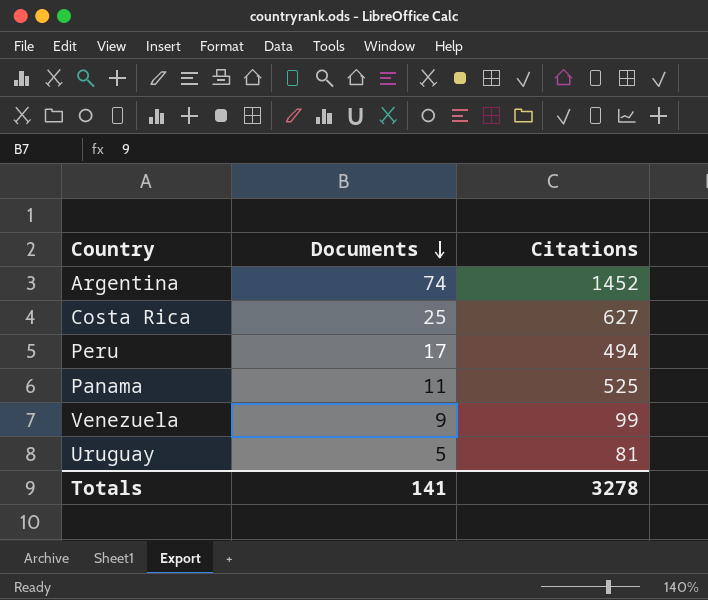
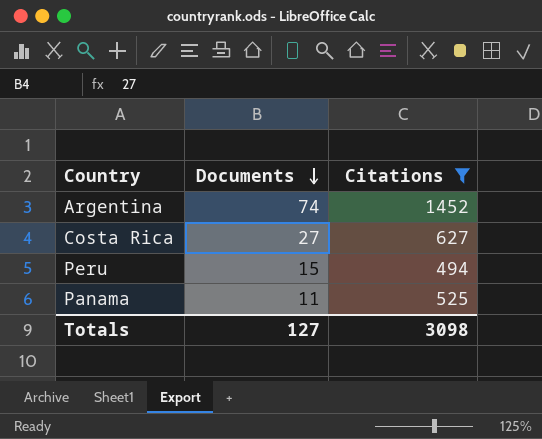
filter: none -> Citations >= 494
Costa Rica | Documents: 25 -> 27
Peru | Documents: 17 -> 15
Totals | Documents: 141 -> 127
Totals | Citations: 3278 -> 3098

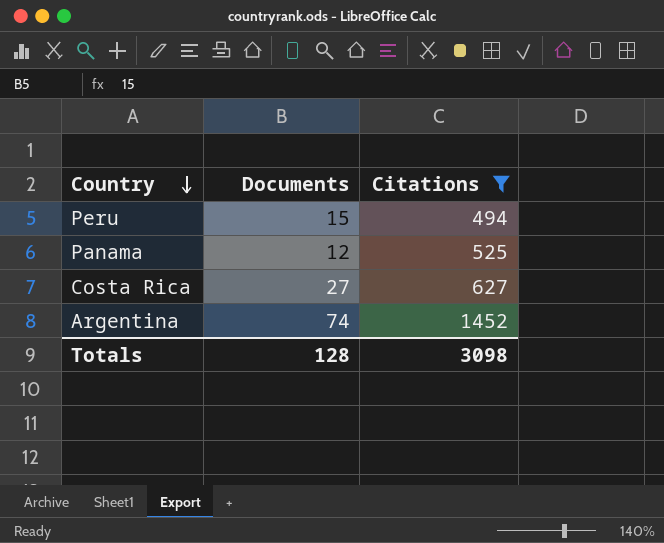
row order: Documents descending -> Country descending
Panama | Documents: 11 -> 12
Totals | Documents: 127 -> 128

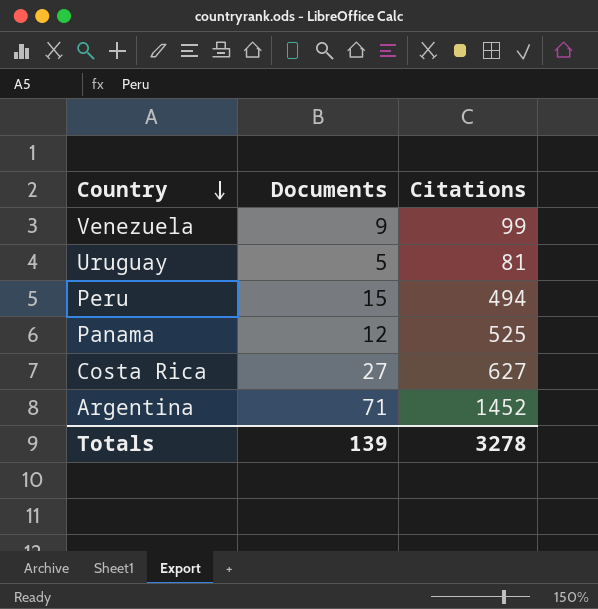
filter: Citations >= 494 -> none
Argentina | Documents: 74 -> 71
Totals | Documents: 128 -> 139
Totals | Citations: 3098 -> 3278

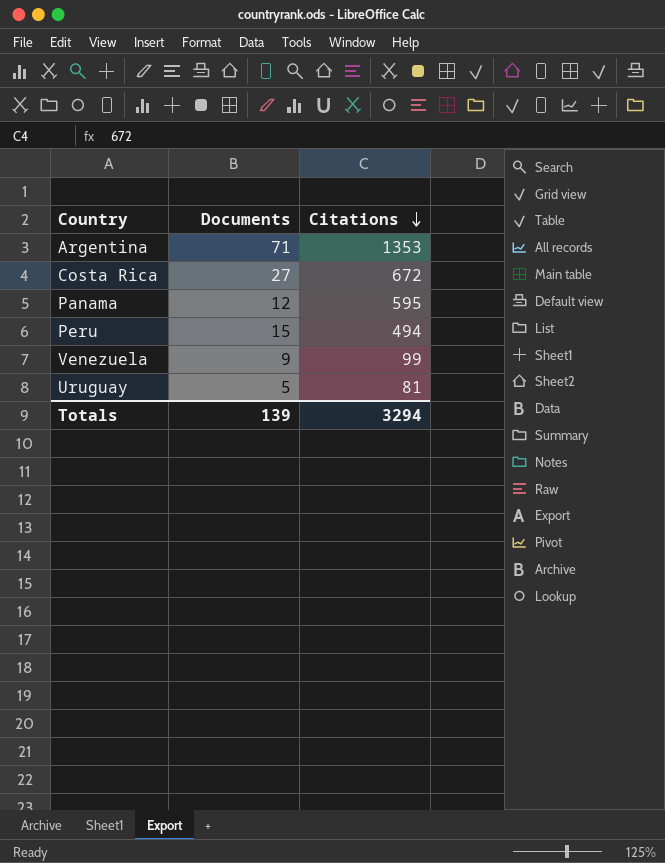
row order: Country descending -> Citations descending
Argentina | Citations: 1452 -> 1353
Costa Rica | Citations: 627 -> 672
Panama | Citations: 525 -> 595
Totals | Citations: 3278 -> 3294

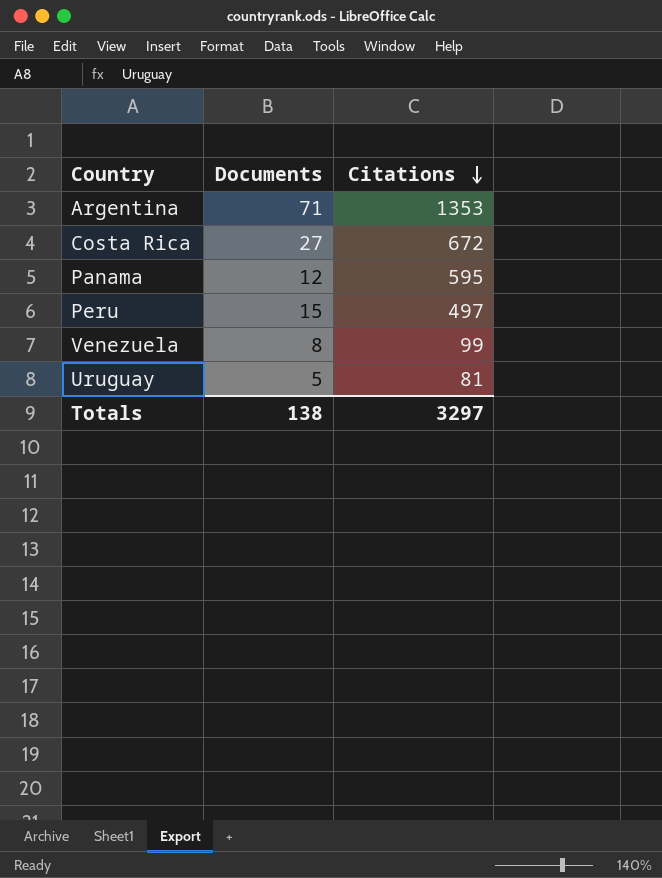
Peru | Citations: 494 -> 497
Venezuela | Documents: 9 -> 8
Totals | Documents: 139 -> 138
Totals | Citations: 3294 -> 3297

